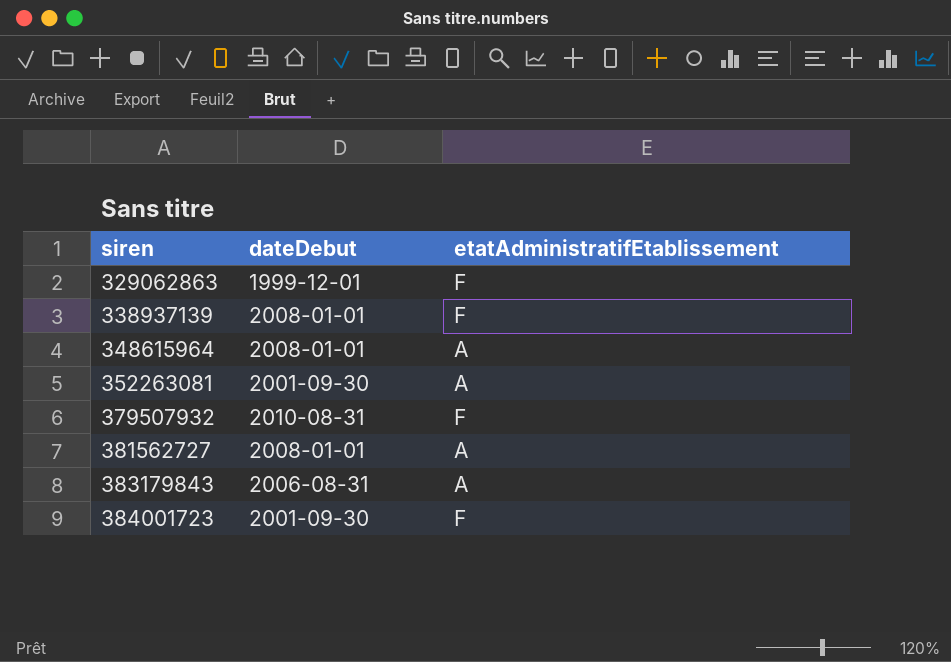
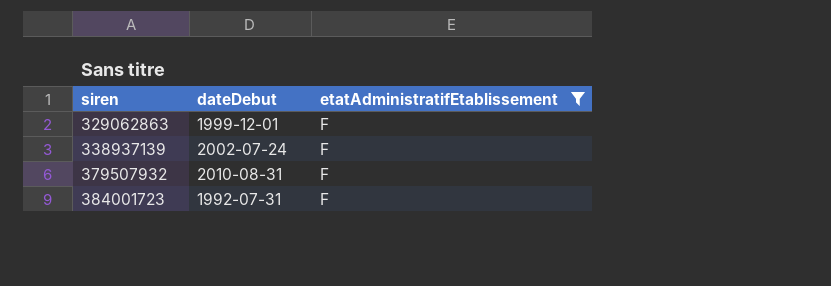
filter: none -> etatAdministratifEtablissement = F
338937139 | dateDebut: 2008-01-01 -> 2002-07-24
384001723 | dateDebut: 2001-09-30 -> 1992-07-31

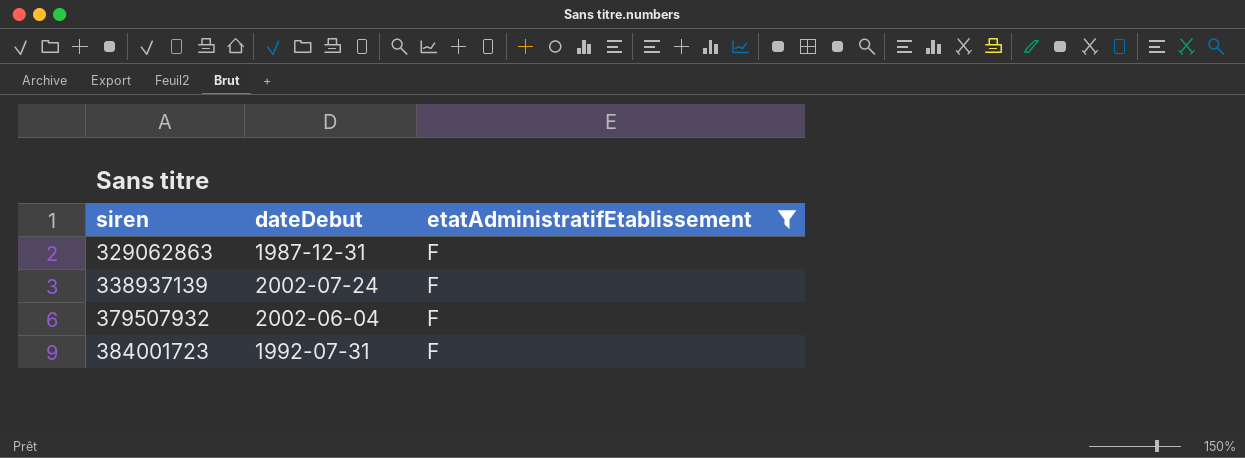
329062863 | dateDebut: 1999-12-01 -> 1987-12-31
379507932 | dateDebut: 2010-08-31 -> 2002-06-04

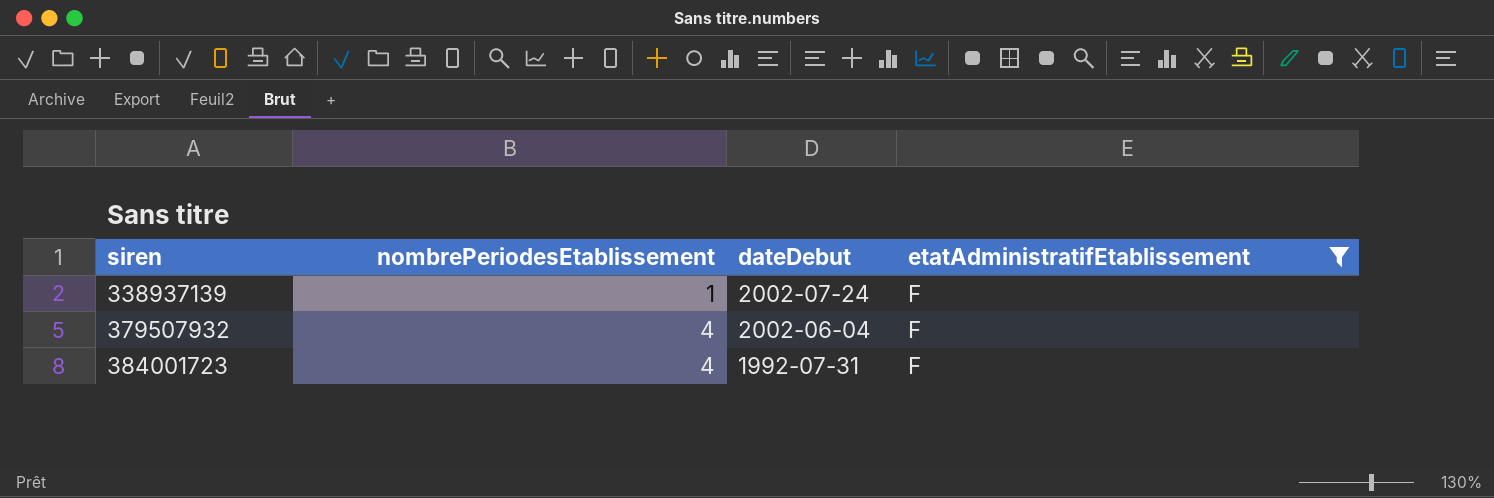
column nombrePeriodesEtablissement | position: none -> 2
row 329062863: 1987-12-31 | F -> none

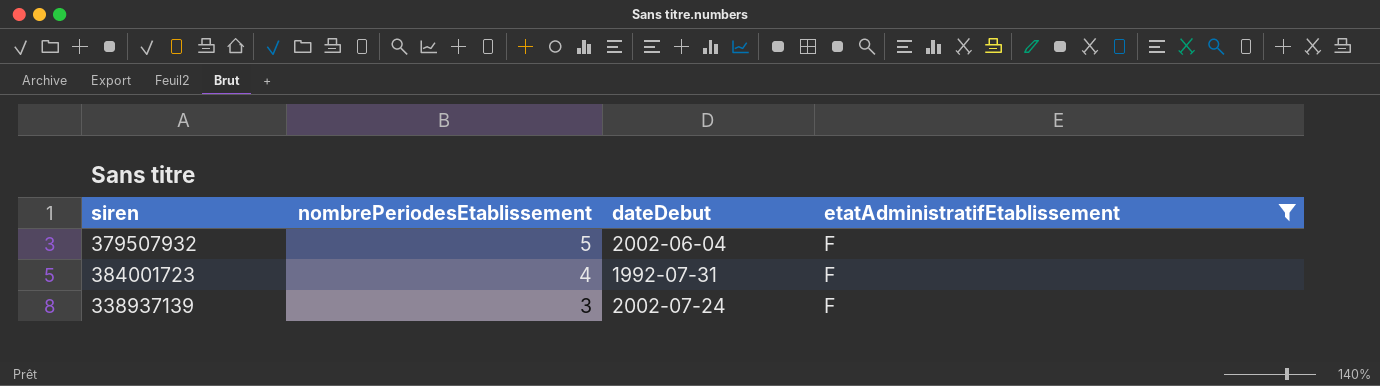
row order: siren ascending -> nombrePeriodesEtablissement descending
379507932 | nombrePeriodesEtablissement: 4 -> 5
338937139 | nombrePeriodesEtablissement: 1 -> 3

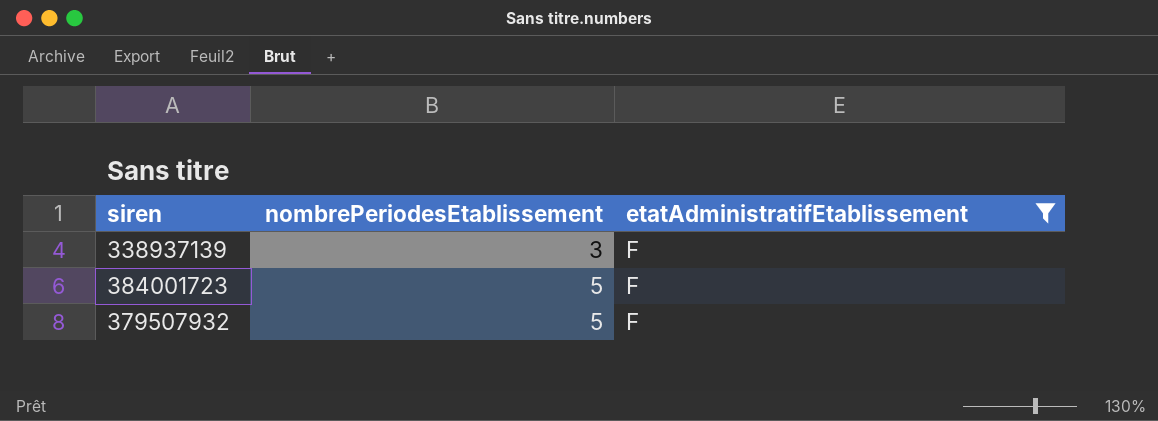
row order: nombrePeriodesEtablissement descending -> nombrePeriodesEtablissement ascending
column dateDebut | position: 3 -> none
384001723 | nombrePeriodesEtablissement: 4 -> 5

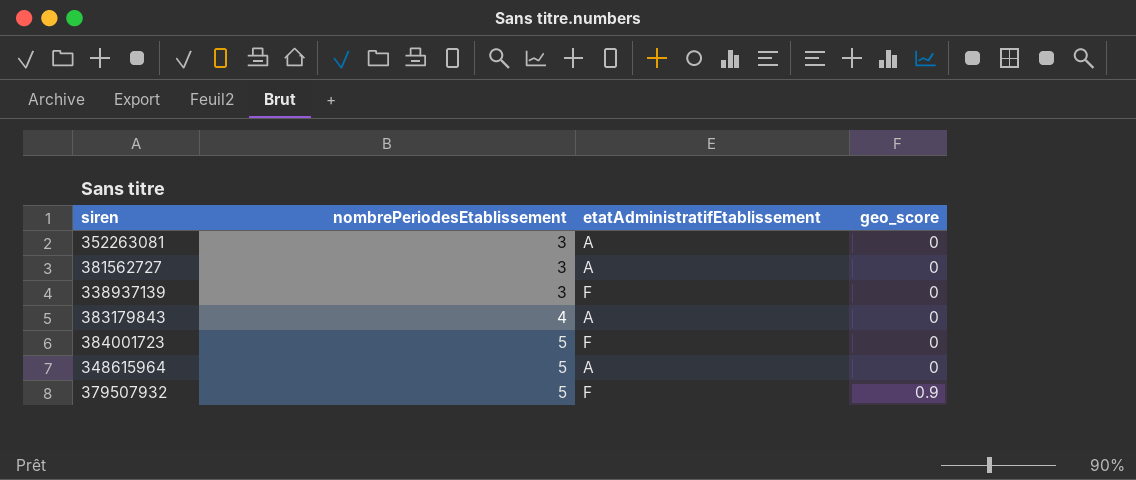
filter: etatAdministratifEtablissement = F -> none
column geo_score | position: none -> 4

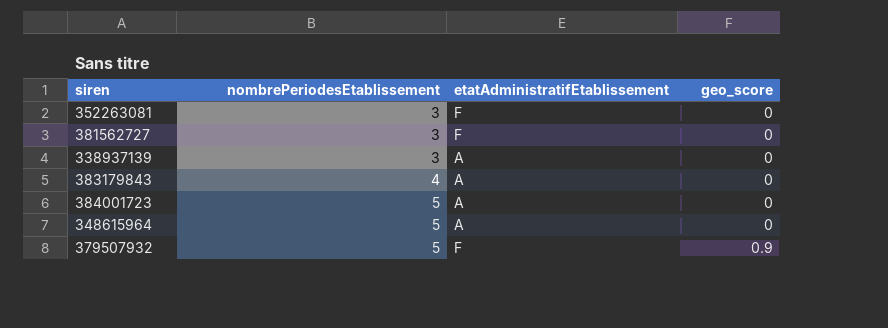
352263081 | etatAdministratifEtablissement: A -> F
381562727 | etatAdministratifEtablissement: A -> F
338937139 | etatAdministratifEtablissement: F -> A
384001723 | etatAdministratifEtablissement: F -> A

